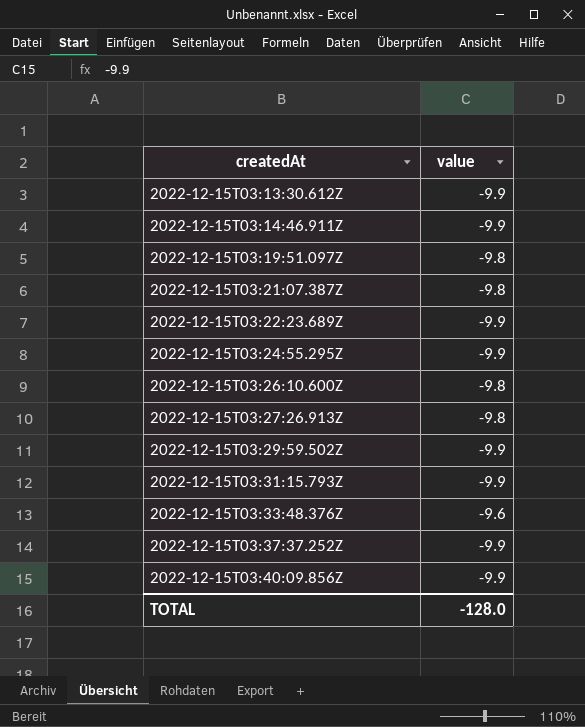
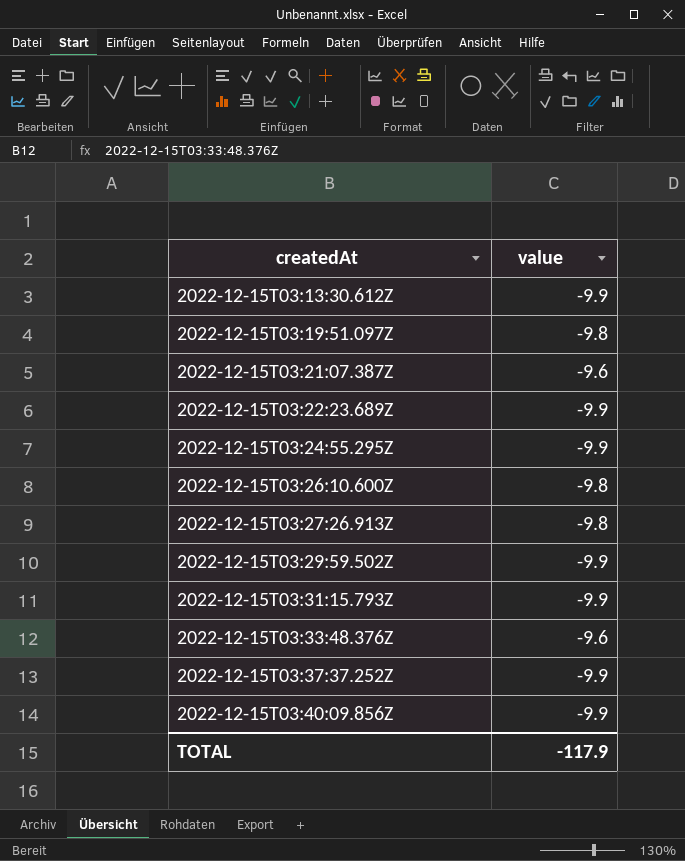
row 2022-12-15T03:14:46.911Z: -9.9 -> none
2022-12-15T03:21:07.387Z | value: -9.8 -> -9.6
TOTAL | value: -128.0 -> -117.9

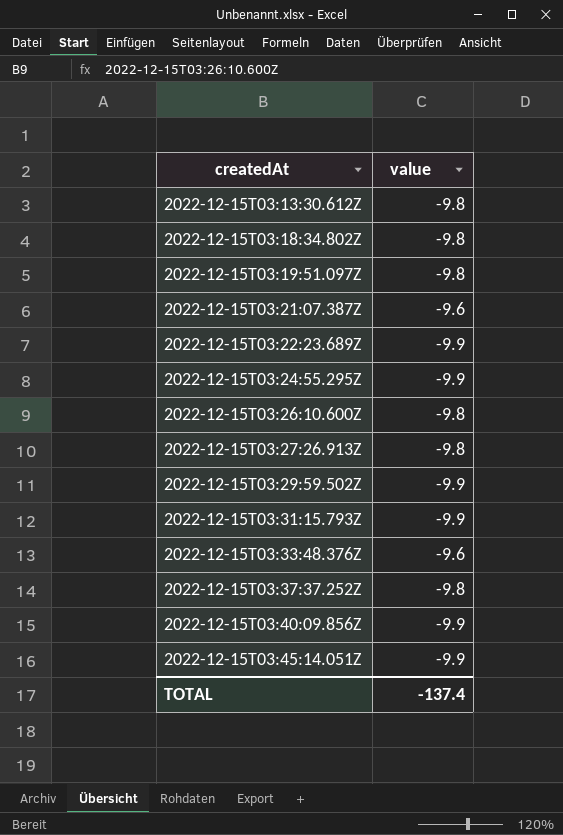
2022-12-15T03:13:30.612Z | value: -9.9 -> -9.8
row 2022-12-15T03:18:34.802Z: none -> -9.8
2022-12-15T03:37:37.252Z | value: -9.9 -> -9.8
row 2022-12-15T03:45:14.051Z: none -> -9.9
TOTAL | value: -117.9 -> -137.4

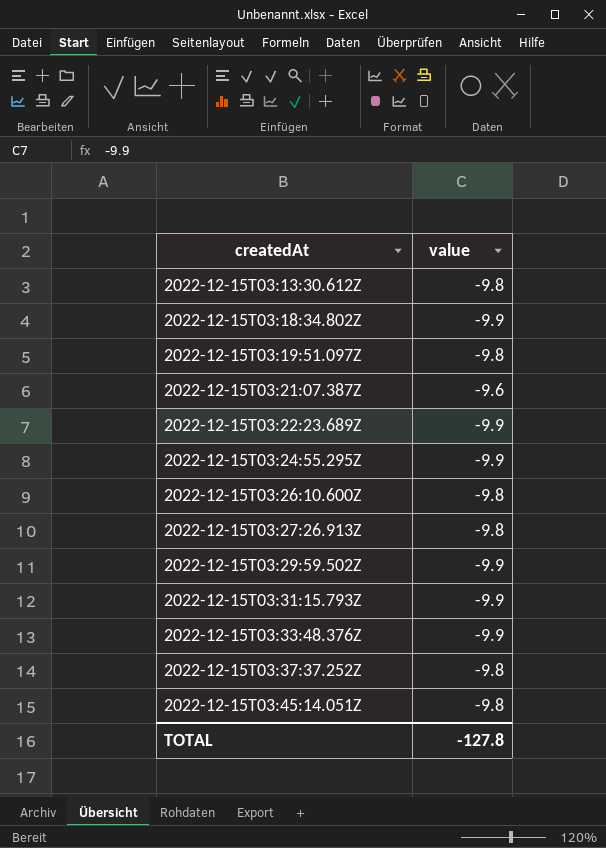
row 2022-12-15T03:40:09.856Z: -9.9 -> none
2022-12-15T03:18:34.802Z | value: -9.8 -> -9.9
2022-12-15T03:33:48.376Z | value: -9.6 -> -9.9
2022-12-15T03:45:14.051Z | value: -9.9 -> -9.8
TOTAL | value: -137.4 -> -127.8

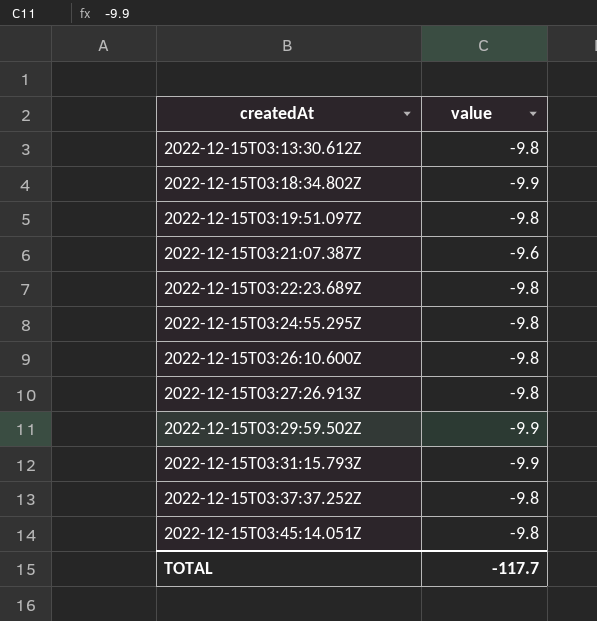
row 2022-12-15T03:33:48.376Z: -9.9 -> none
2022-12-15T03:22:23.689Z | value: -9.9 -> -9.8
2022-12-15T03:24:55.295Z | value: -9.9 -> -9.8
TOTAL | value: -127.8 -> -117.7

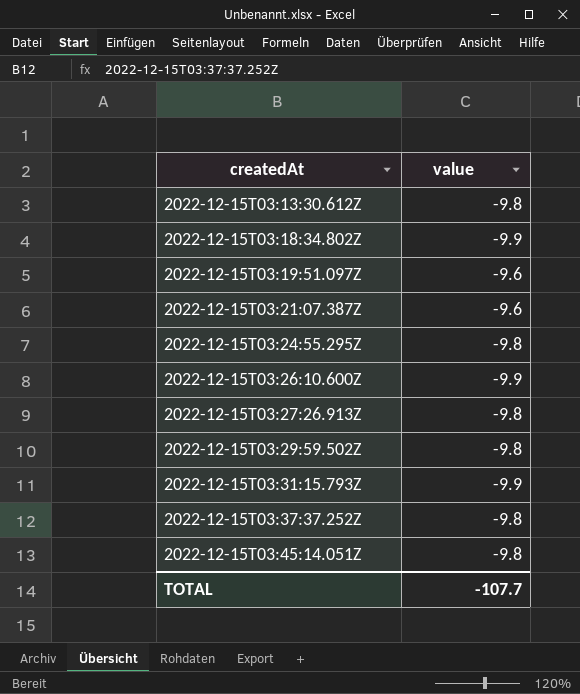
row 2022-12-15T03:22:23.689Z: -9.8 -> none
2022-12-15T03:19:51.097Z | value: -9.8 -> -9.6
2022-12-15T03:26:10.600Z | value: -9.8 -> -9.9
2022-12-15T03:29:59.502Z | value: -9.9 -> -9.8
TOTAL | value: -117.7 -> -107.7

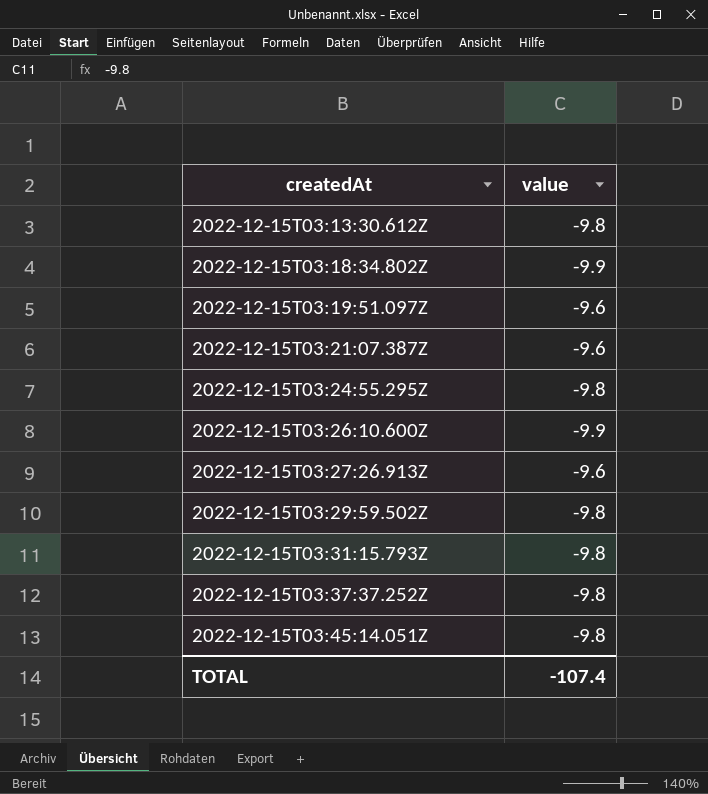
2022-12-15T03:27:26.913Z | value: -9.8 -> -9.6
2022-12-15T03:31:15.793Z | value: -9.9 -> -9.8
TOTAL | value: -107.7 -> -107.4

